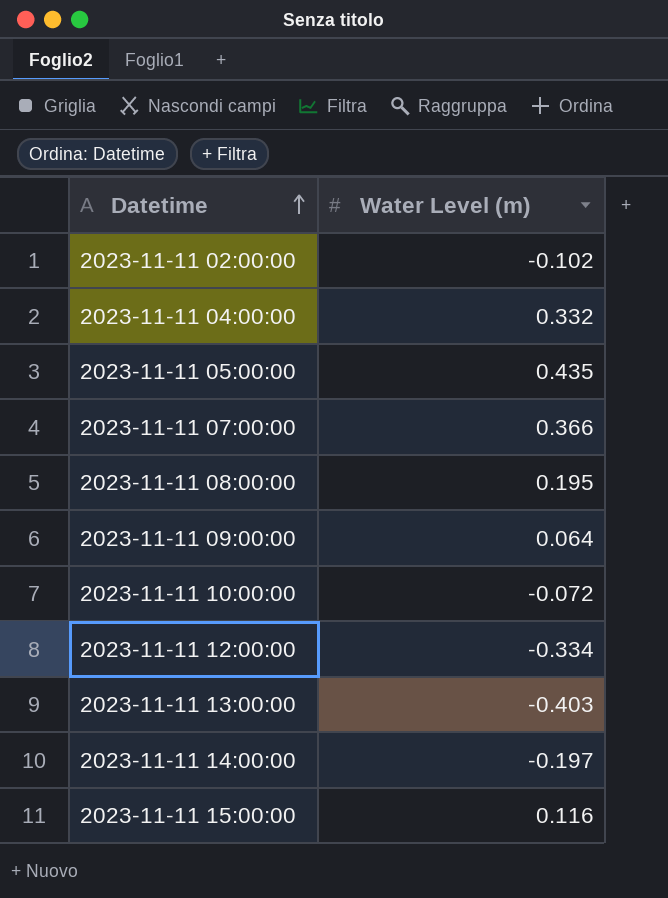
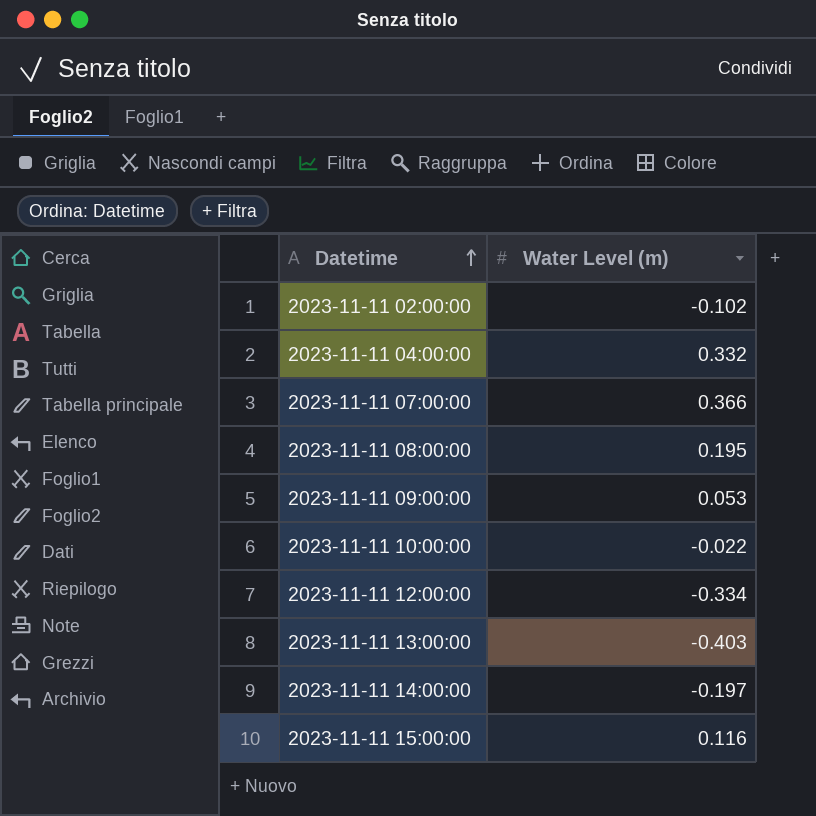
row 2023-11-11 05:00:00: 0.435 -> none
2023-11-11 09:00:00 | Water Level (m): 0.064 -> 0.053
2023-11-11 10:00:00 | Water Level (m): -0.072 -> -0.022

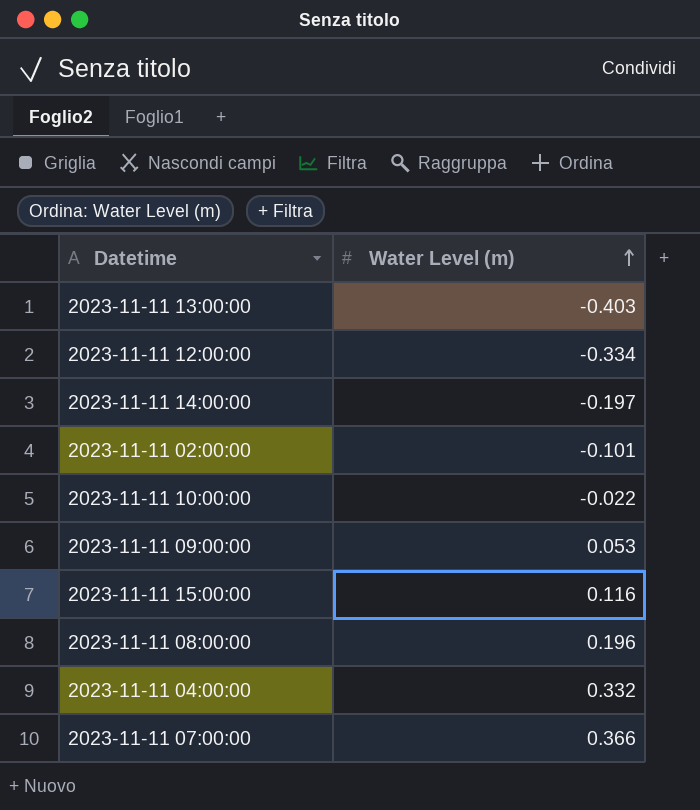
row order: Datetime ascending -> Water Level (m) ascending
2023-11-11 02:00:00 | Water Level (m): -0.102 -> -0.101
2023-11-11 08:00:00 | Water Level (m): 0.195 -> 0.196

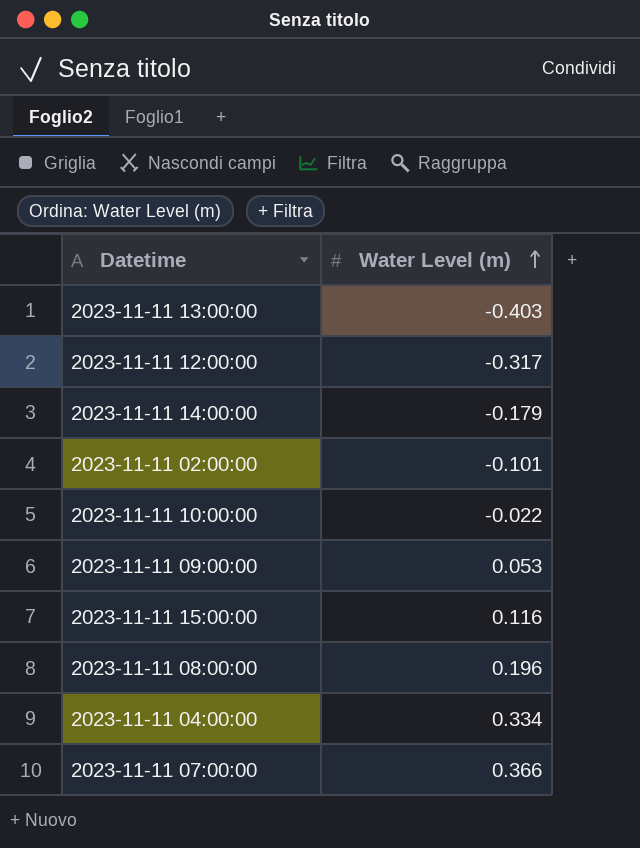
2023-11-11 12:00:00 | Water Level (m): -0.334 -> -0.317
2023-11-11 14:00:00 | Water Level (m): -0.197 -> -0.179
2023-11-11 04:00:00 | Water Level (m): 0.332 -> 0.334

